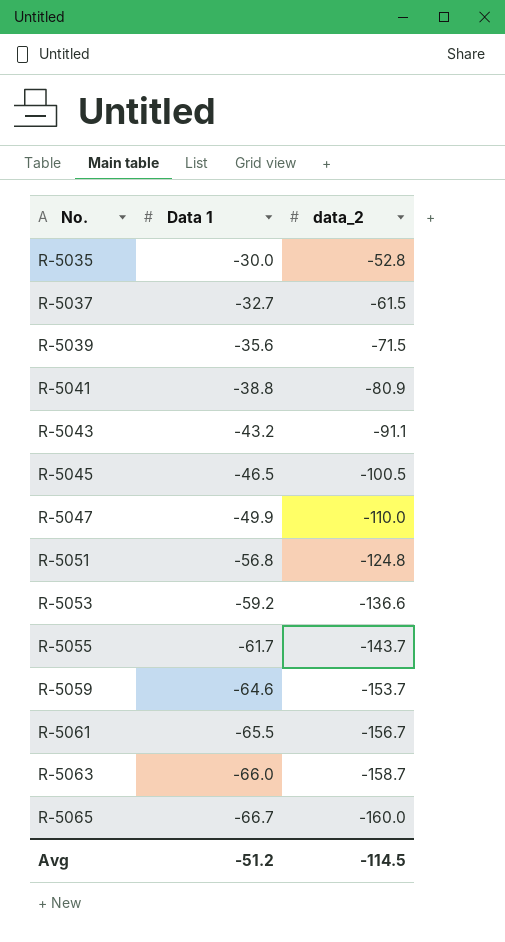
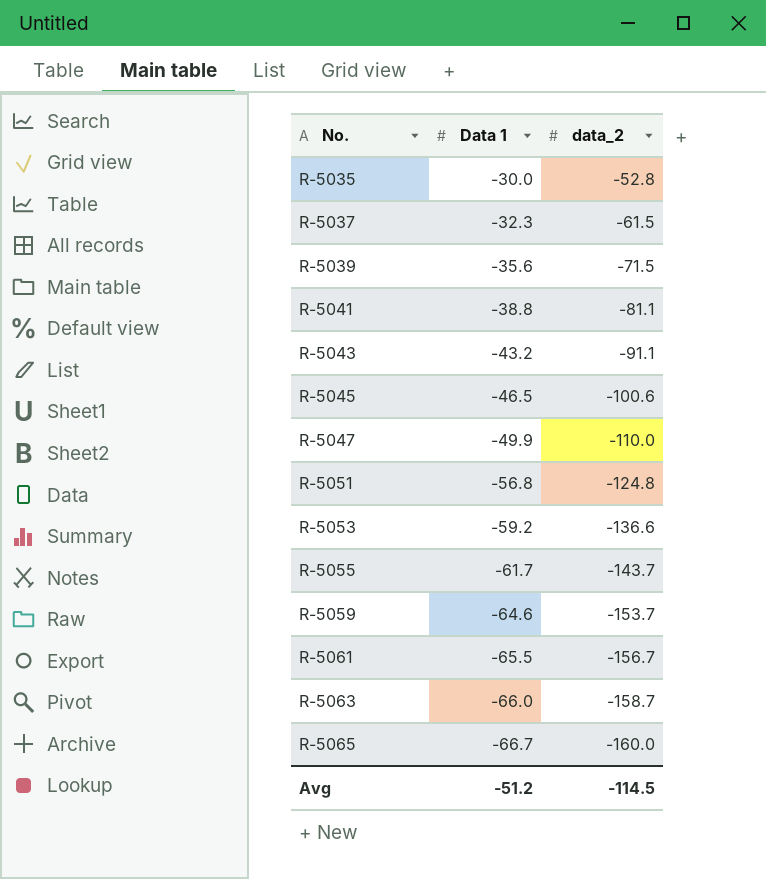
R-5037 | Data 1: -32.7 -> -32.3
R-5041 | data_2: -80.9 -> -81.1
R-5045 | data_2: -100.5 -> -100.6

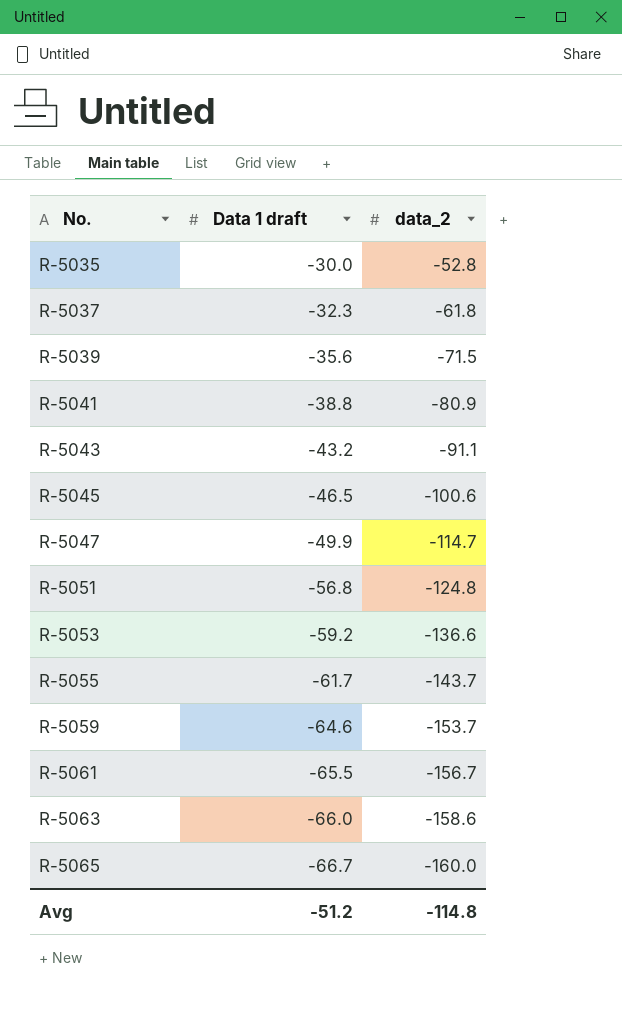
column name: Data 1 -> Data 1 draft
R-5037 | data_2: -61.5 -> -61.8
R-5041 | data_2: -81.1 -> -80.9
R-5047 | data_2: -110.0 -> -114.7
R-5063 | data_2: -158.7 -> -158.6
Avg | data_2: -114.5 -> -114.8

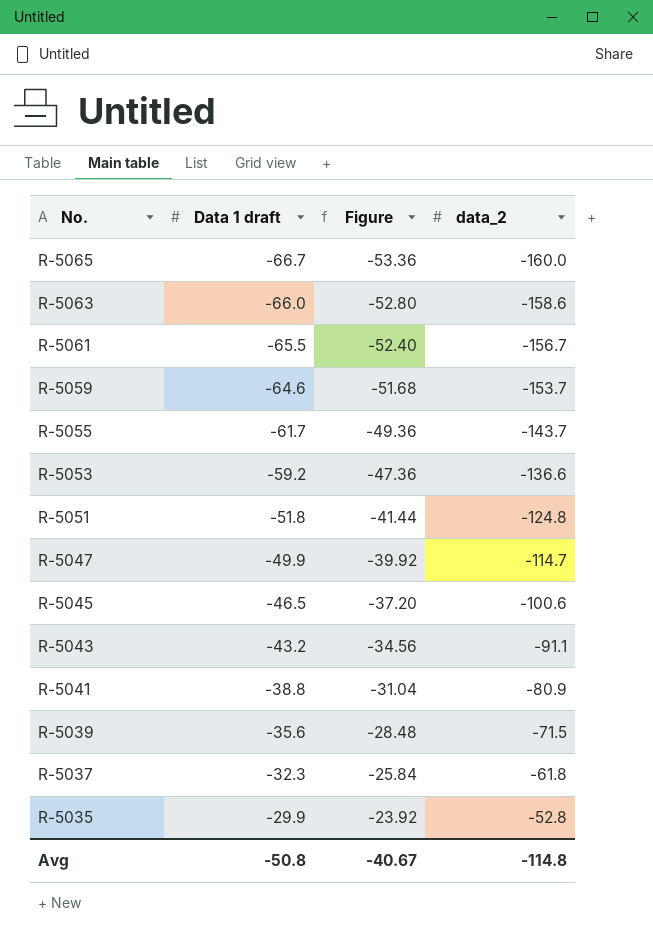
row order: No. ascending -> No. descending
column Figure | formula: none -> [Data 1 draft] * 0.8
R-5051 | Data 1 draft: -56.8 -> -51.8
R-5035 | Data 1 draft: -30.0 -> -29.9
Avg | Data 1 draft: -51.2 -> -50.8

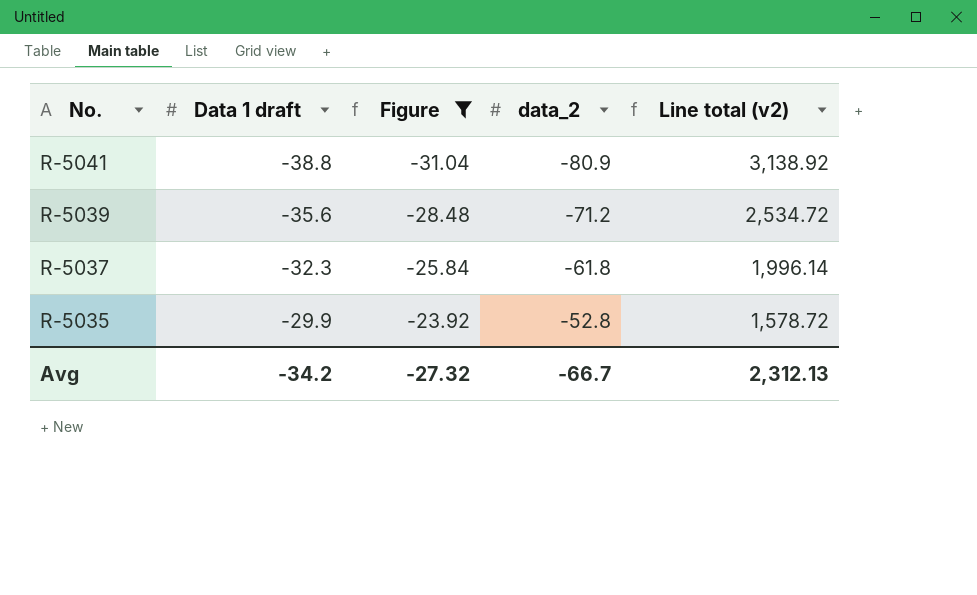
filter: none -> Figure >= -31.04
column Line total (v2) | formula: none -> [Data 1 draft] * [data_2]
R-5039 | data_2: -71.5 -> -71.2
Avg | Data 1 draft: -50.8 -> -34.2
Avg | Figure: -40.67 -> -27.32
Avg | data_2: -114.8 -> -66.7

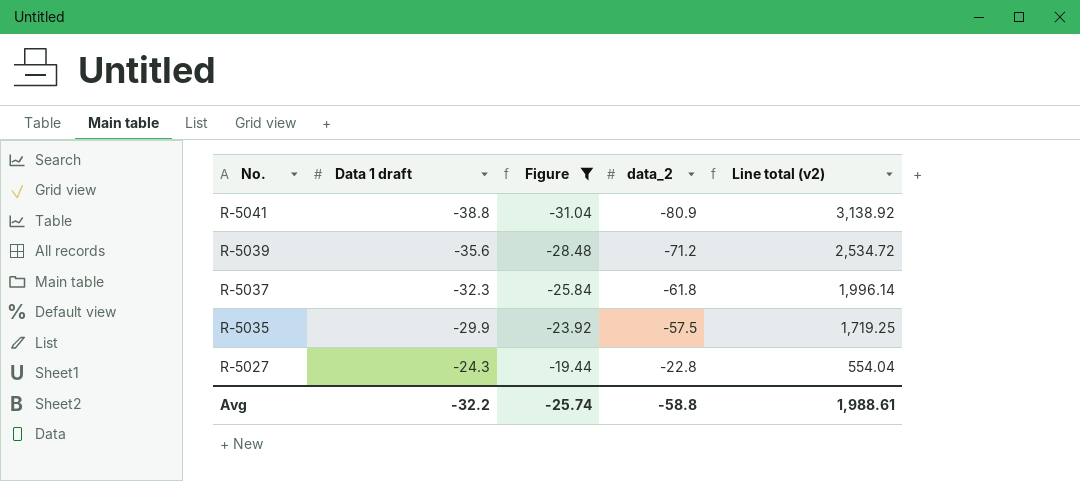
R-5035 | data_2: -52.8 -> -57.5
R-5035 | Line total (v2): 1,578.72 -> 1,719.25
row R-5027: none -> -24.3 | -19.44 | -22.8 | 554.04
Avg | Data 1 draft: -34.2 -> -32.2
Avg | Figure: -27.32 -> -25.74
Avg | data_2: -66.7 -> -58.8
Avg | Line total (v2): 2,312.13 -> 1,988.61

